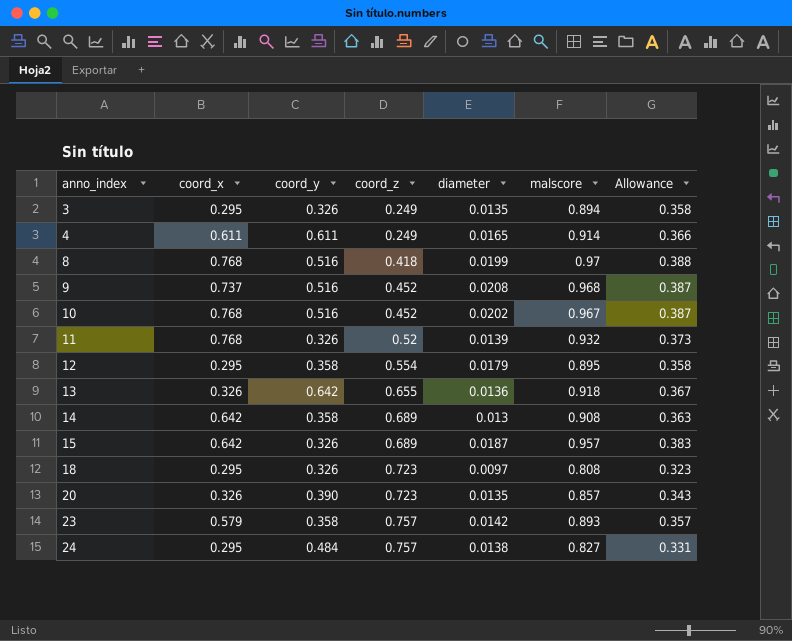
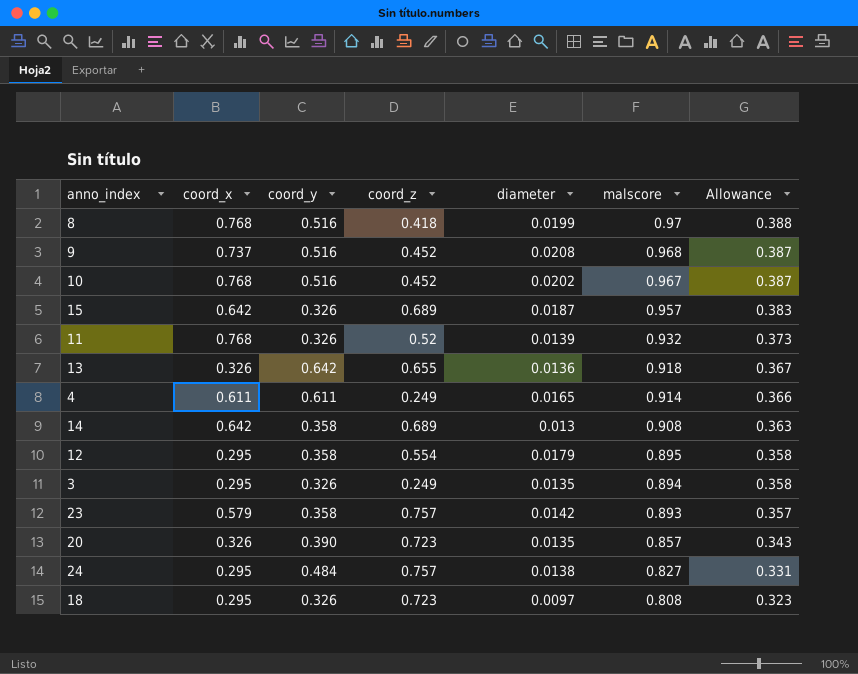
row order: anno_index ascending -> malscore descending

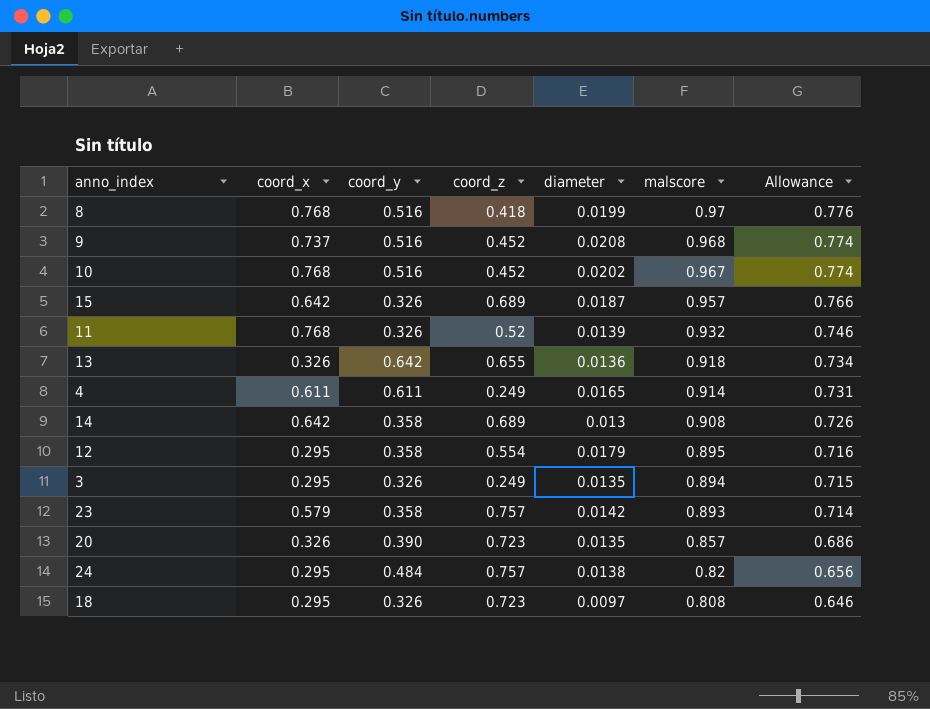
column Allowance | formula: [malscore] * 0.4 -> [malscore] * 0.8
24 | malscore: 0.827 -> 0.82

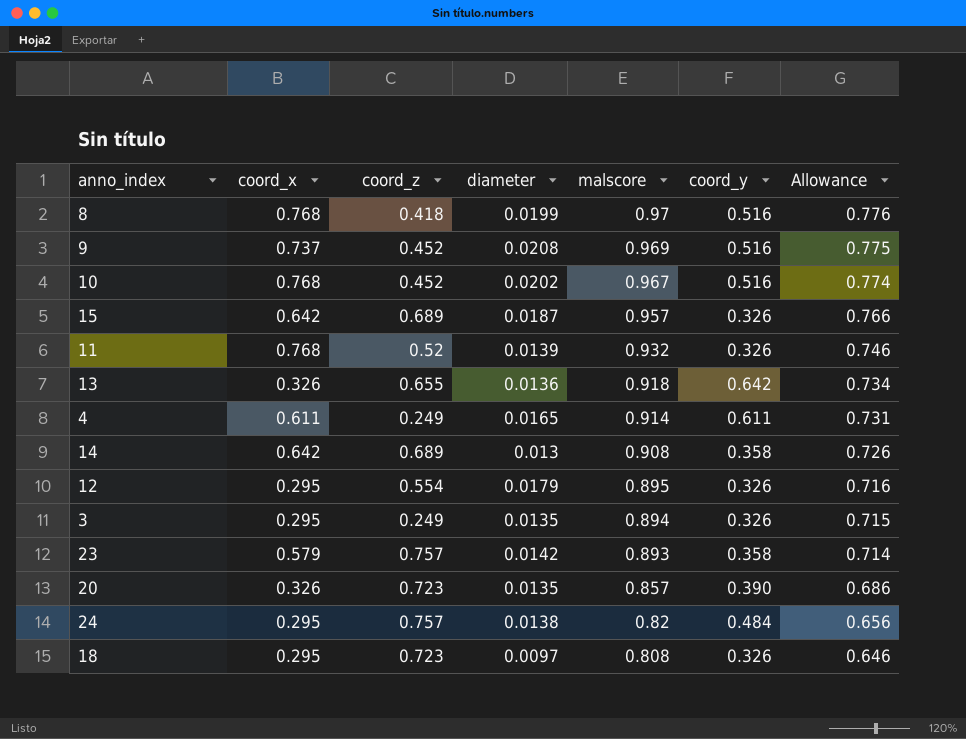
column coord_y | position: 3 -> 6
9 | malscore: 0.968 -> 0.969
9 | Allowance: 0.774 -> 0.775
12 | coord_y: 0.358 -> 0.326

